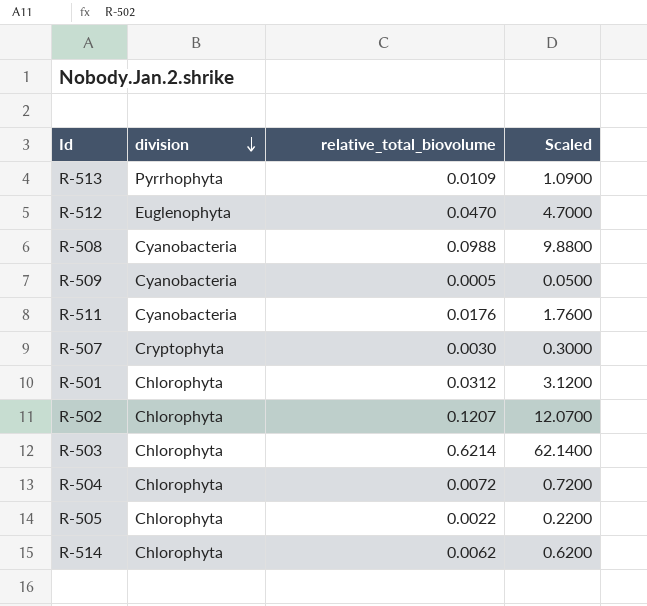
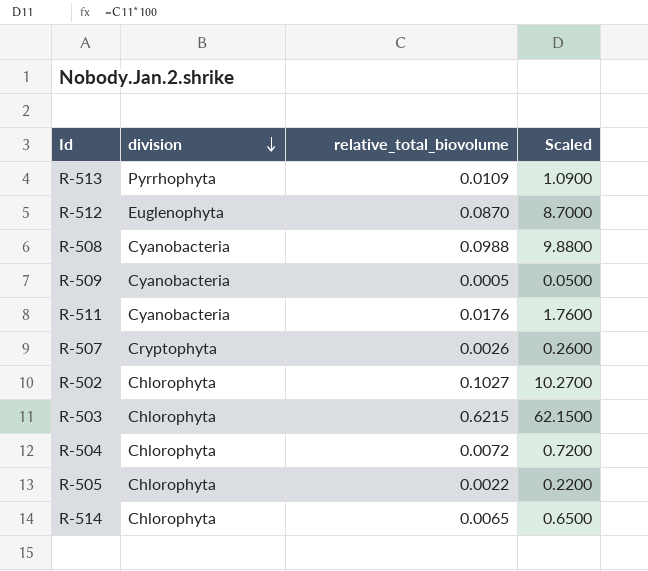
row R-501: Chlorophyta | 0.0312 | 3.1200 -> none
R-512 | relative_total_biovolume: 0.0470 -> 0.0870
R-512 | Scaled: 4.7000 -> 8.7000
R-507 | relative_total_biovolume: 0.0030 -> 0.0026
R-507 | Scaled: 0.3000 -> 0.2600
R-502 | relative_total_biovolume: 0.1207 -> 0.1027
R-502 | Scaled: 12.0700 -> 10.2700
R-503 | relative_total_biovolume: 0.6214 -> 0.6215
R-503 | Scaled: 62.1400 -> 62.1500
R-514 | relative_total_biovolume: 0.0062 -> 0.0065
R-514 | Scaled: 0.6200 -> 0.6500

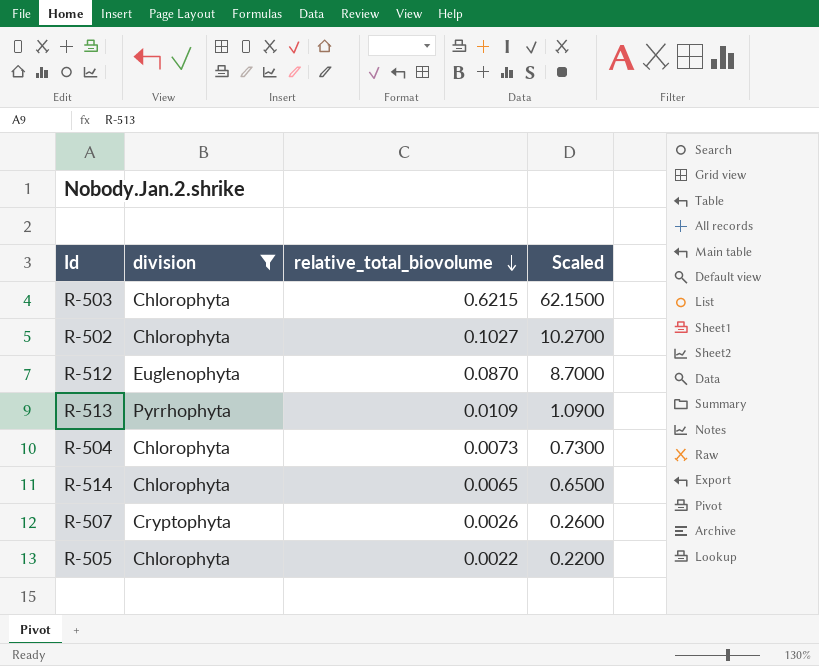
filter: none -> division != Cyanobacteria
row order: division descending -> relative_total_biovolume descending
R-504 | relative_total_biovolume: 0.0072 -> 0.0073
R-504 | Scaled: 0.7200 -> 0.7300

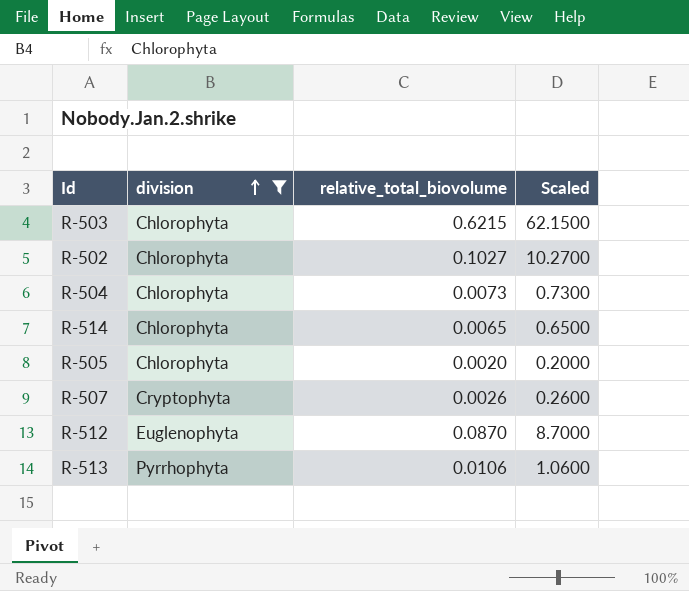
row order: relative_total_biovolume descending -> division ascending
R-505 | relative_total_biovolume: 0.0022 -> 0.0020
R-505 | Scaled: 0.2200 -> 0.2000
R-513 | relative_total_biovolume: 0.0109 -> 0.0106
R-513 | Scaled: 1.0900 -> 1.0600

